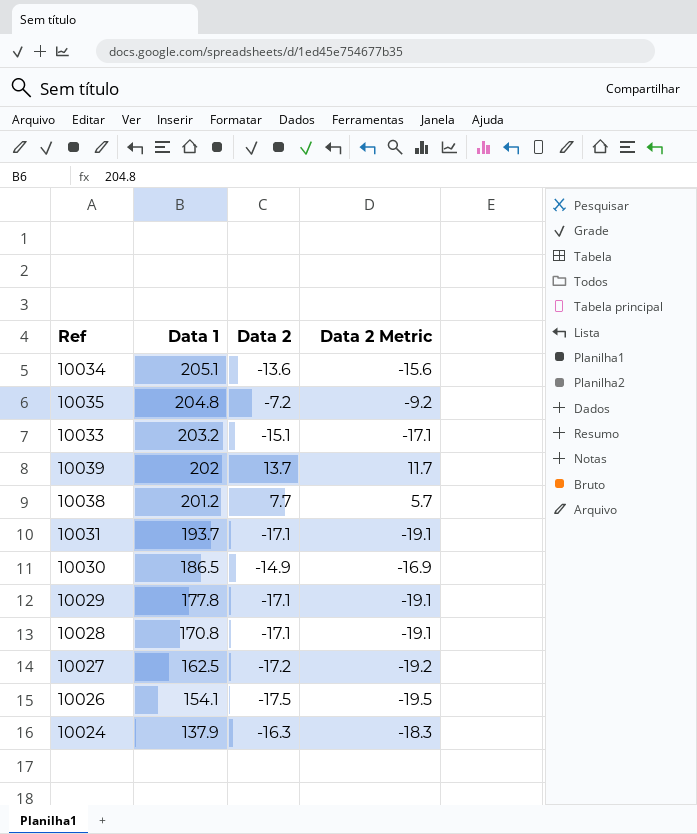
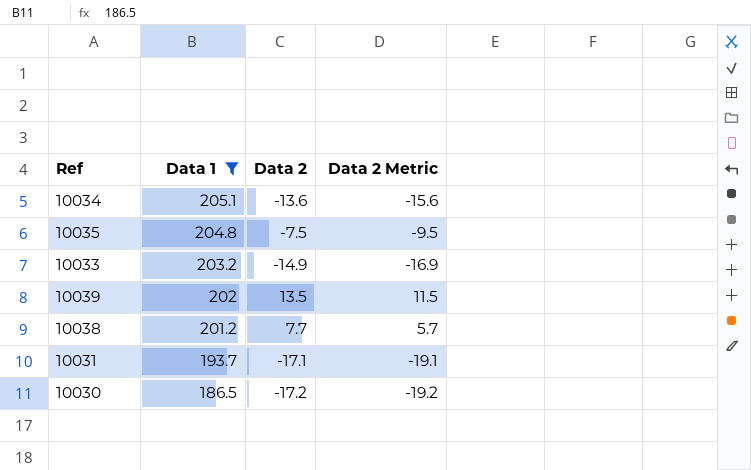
filter: none -> Data 1 >= 186.5
10035 | Data 2: -7.2 -> -7.5
10035 | Data 2 Metric: -9.2 -> -9.5
10033 | Data 2: -15.1 -> -14.9
10033 | Data 2 Metric: -17.1 -> -16.9
10039 | Data 2: 13.7 -> 13.5
10039 | Data 2 Metric: 11.7 -> 11.5
10030 | Data 2: -14.9 -> -17.2
10030 | Data 2 Metric: -16.9 -> -19.2

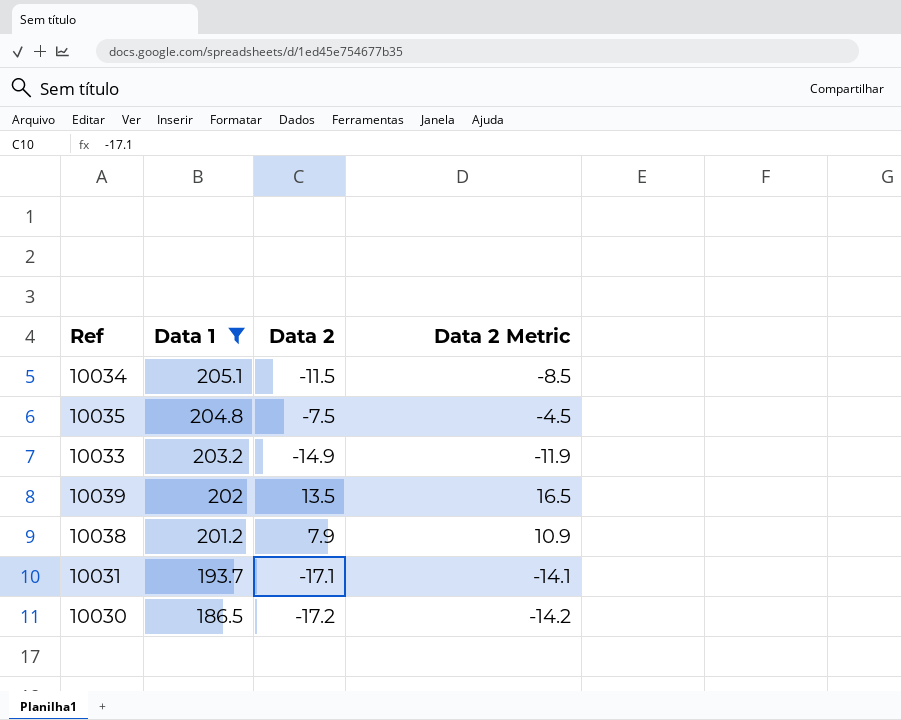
column Data 2 Metric | formula: [Data 2] - 2 -> [Data 2] + 3
10034 | Data 2: -13.6 -> -11.5
10038 | Data 2: 7.7 -> 7.9

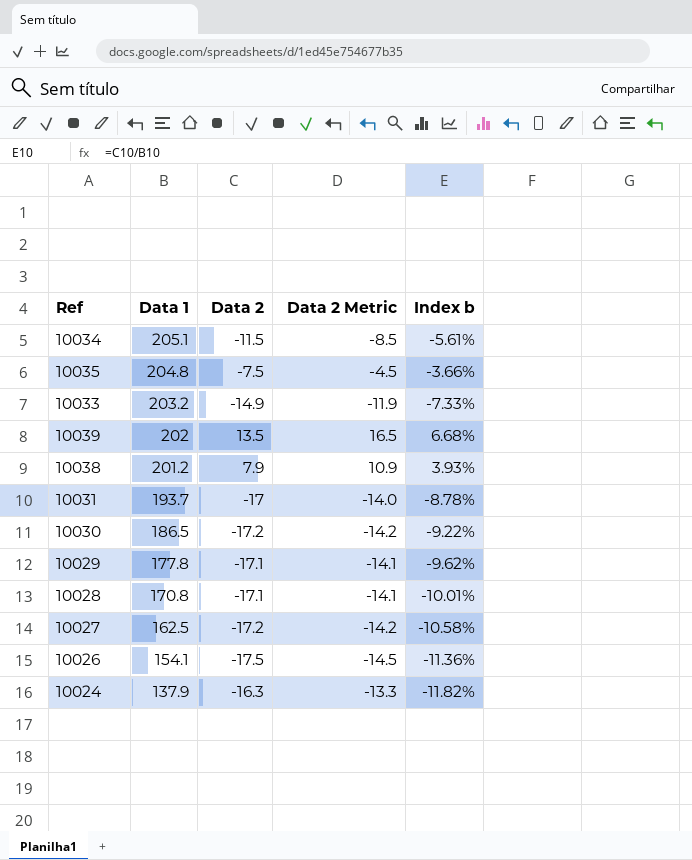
filter: Data 1 >= 186.5 -> none
column Index b | formula: none -> [Data 2] / [Data 1]
10031 | Data 2: -17.1 -> -17
10031 | Data 2 Metric: -14.1 -> -14.0

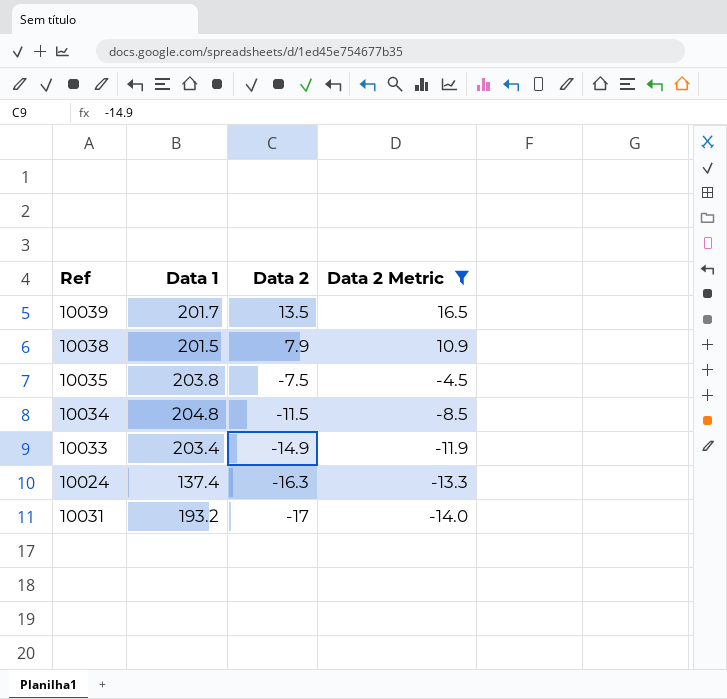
filter: none -> Data 2 Metric >= -14.0
row order: Data 1 descending -> Data 2 descending
column Index b | formula: [Data 2] / [Data 1] -> none
10039 | Data 1: 202 -> 201.7
10038 | Data 1: 201.2 -> 201.5
10035 | Data 1: 204.8 -> 203.8
10034 | Data 1: 205.1 -> 204.8
10033 | Data 1: 203.2 -> 203.4
10024 | Data 1: 137.9 -> 137.4
10031 | Data 1: 193.7 -> 193.2

